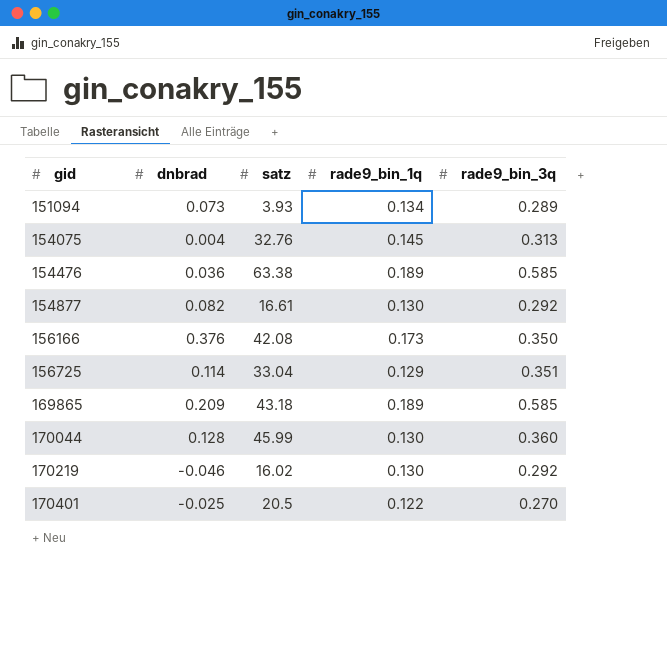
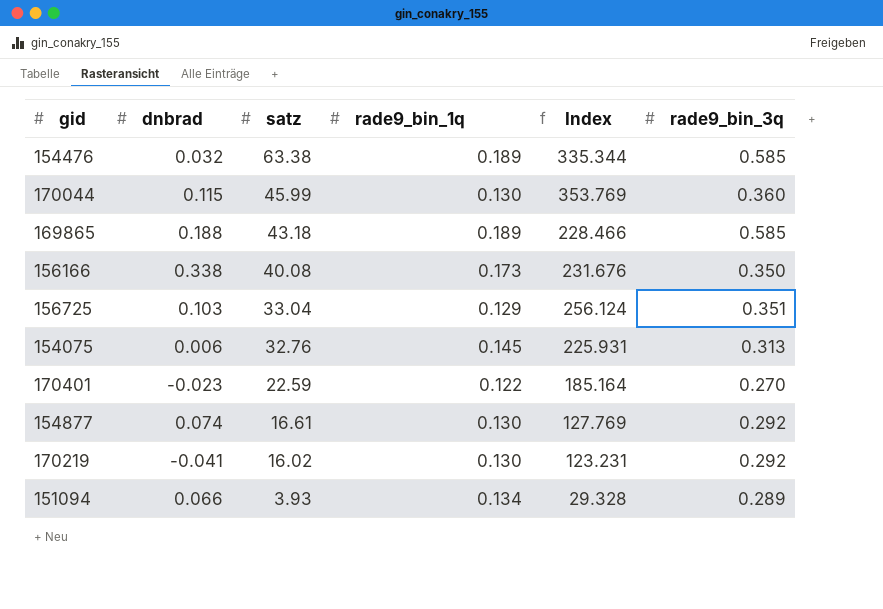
row order: gid ascending -> satz descending
column Index | formula: none -> [satz] / [rade9_bin_1q]
154476 | dnbrad: 0.036 -> 0.032
170044 | dnbrad: 0.128 -> 0.115
169865 | dnbrad: 0.209 -> 0.188
156166 | dnbrad: 0.376 -> 0.338
156166 | satz: 42.08 -> 40.08
156725 | dnbrad: 0.114 -> 0.103
154075 | dnbrad: 0.004 -> 0.006
170401 | dnbrad: -0.025 -> -0.023
170401 | satz: 20.5 -> 22.59
154877 | dnbrad: 0.082 -> 0.074
170219 | dnbrad: -0.046 -> -0.041
151094 | dnbrad: 0.073 -> 0.066

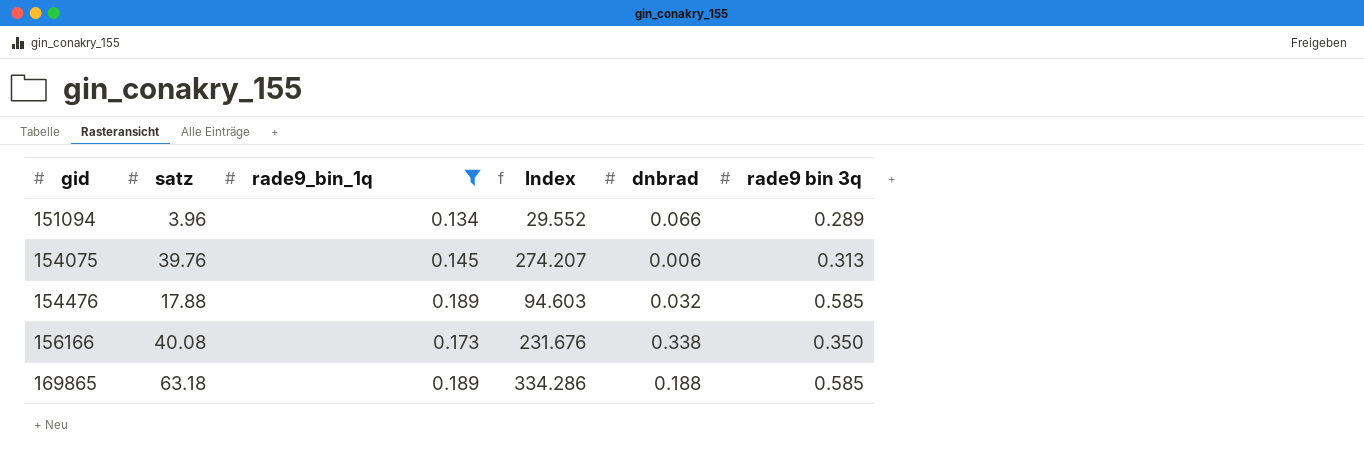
filter: none -> rade9_bin_1q >= 0.134
row order: satz descending -> gid ascending
column dnbrad | position: 2 -> 5
column name: rade9_bin_3q -> rade9 bin 3q
151094 | satz: 3.93 -> 3.96
151094 | Index: 29.328 -> 29.552
154075 | satz: 32.76 -> 39.76
154075 | Index: 225.931 -> 274.207
154476 | satz: 63.38 -> 17.88
154476 | Index: 335.344 -> 94.603
169865 | satz: 43.18 -> 63.18
169865 | Index: 228.466 -> 334.286

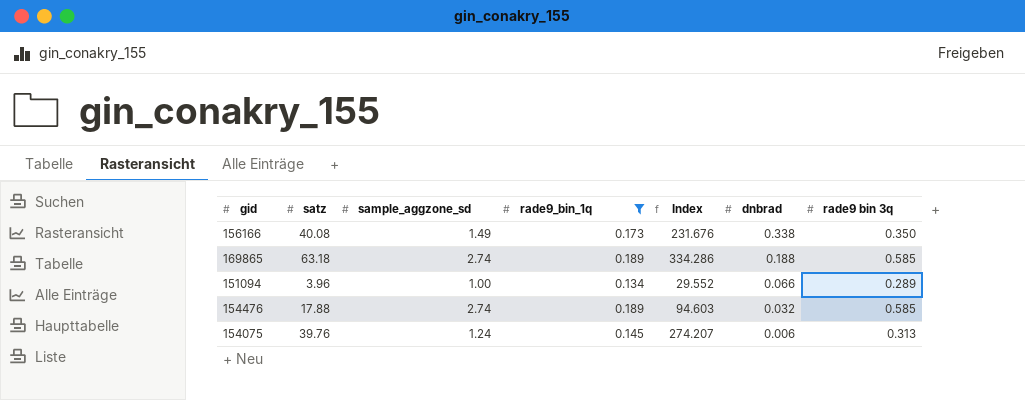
row order: gid ascending -> dnbrad descending
column sample_aggzone_sd | position: none -> 3

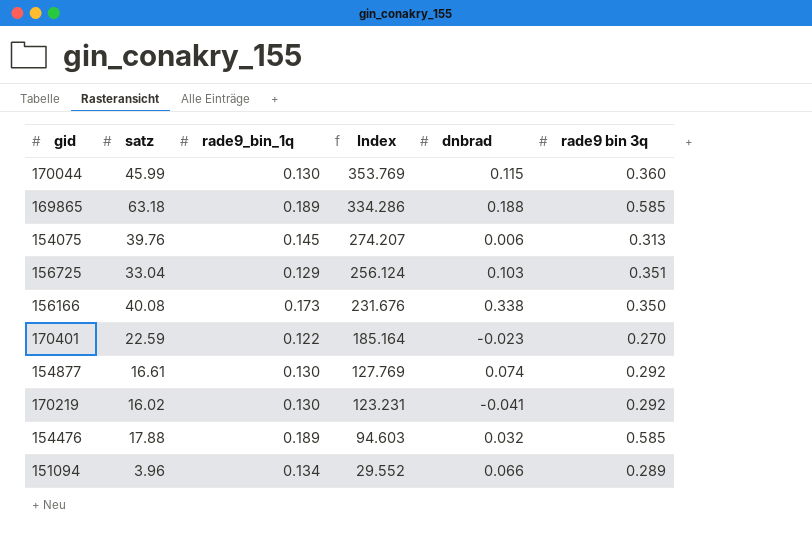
filter: rade9_bin_1q >= 0.134 -> none
row order: dnbrad descending -> Index descending
column sample_aggzone_sd | position: 3 -> none

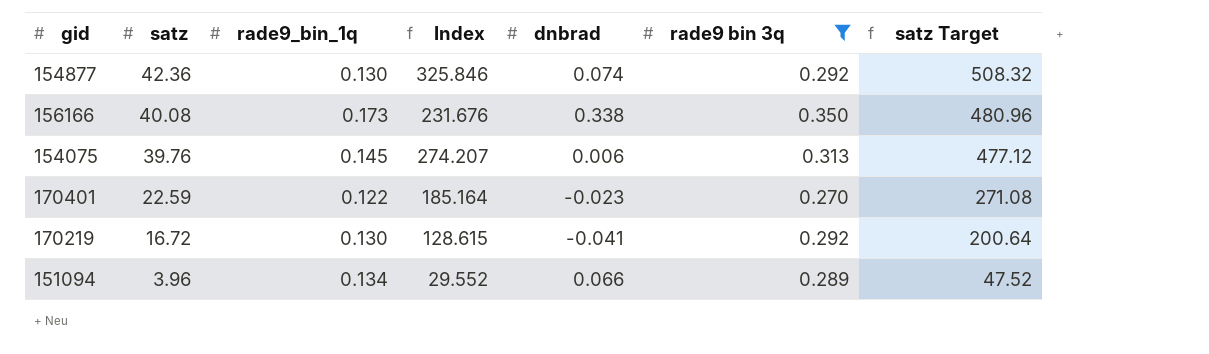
filter: none -> rade9 bin 3q <= 0.350
row order: Index descending -> satz descending
column satz Target | formula: none -> [satz] * 12
154877 | satz: 16.61 -> 42.36
154877 | Index: 127.769 -> 325.846
170219 | satz: 16.02 -> 16.72
170219 | Index: 123.231 -> 128.615

